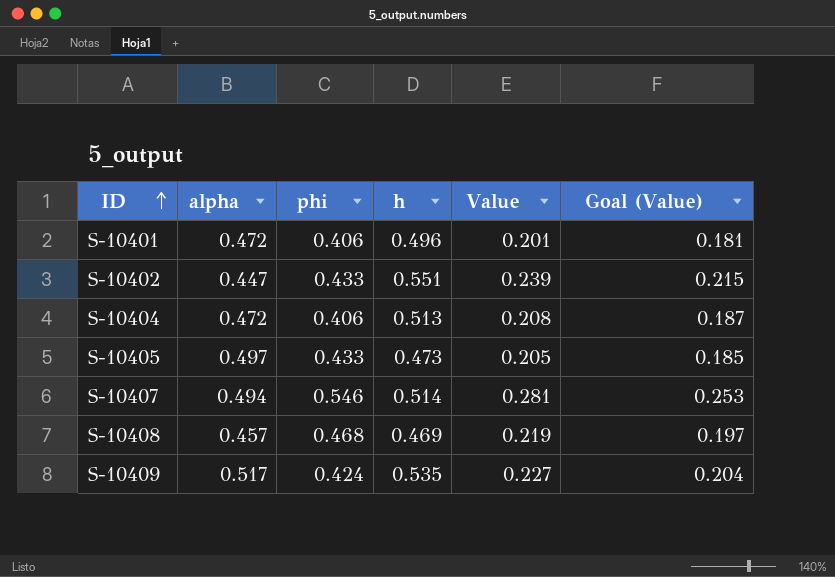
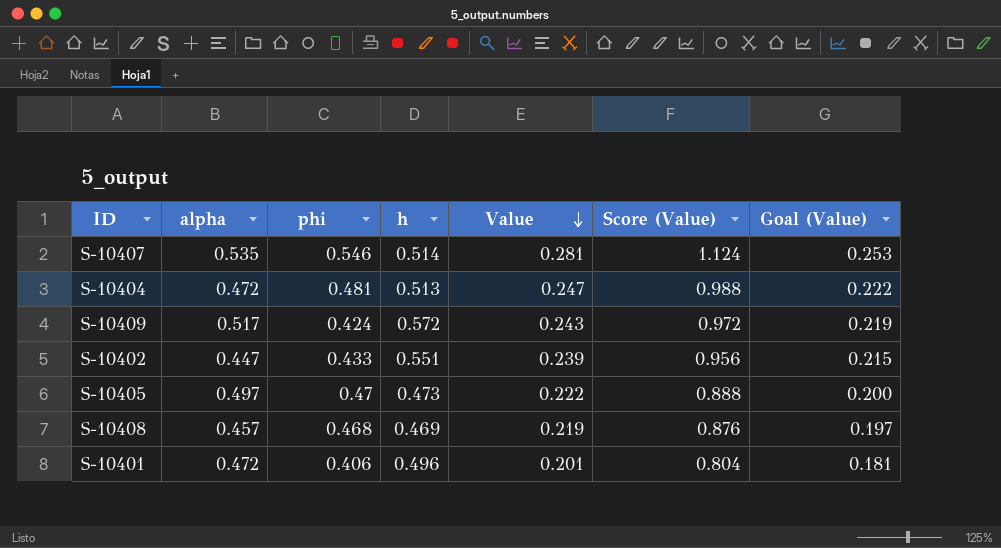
row order: ID ascending -> Value descending
column Score (Value) | formula: none -> [Value] * 4
S-10407 | alpha: 0.494 -> 0.535
S-10404 | phi: 0.406 -> 0.481
S-10404 | Value: 0.208 -> 0.247
S-10404 | Goal (Value): 0.187 -> 0.222
S-10409 | h: 0.535 -> 0.572
S-10409 | Value: 0.227 -> 0.243
S-10409 | Goal (Value): 0.204 -> 0.219
S-10405 | phi: 0.433 -> 0.47
S-10405 | Value: 0.205 -> 0.222
S-10405 | Goal (Value): 0.185 -> 0.200

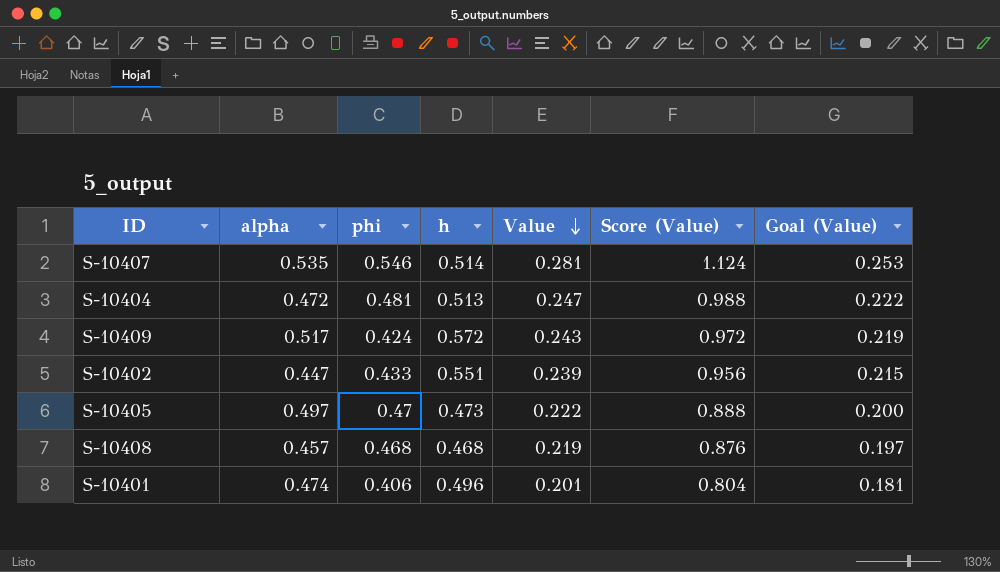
S-10408 | h: 0.469 -> 0.468
S-10401 | alpha: 0.472 -> 0.474

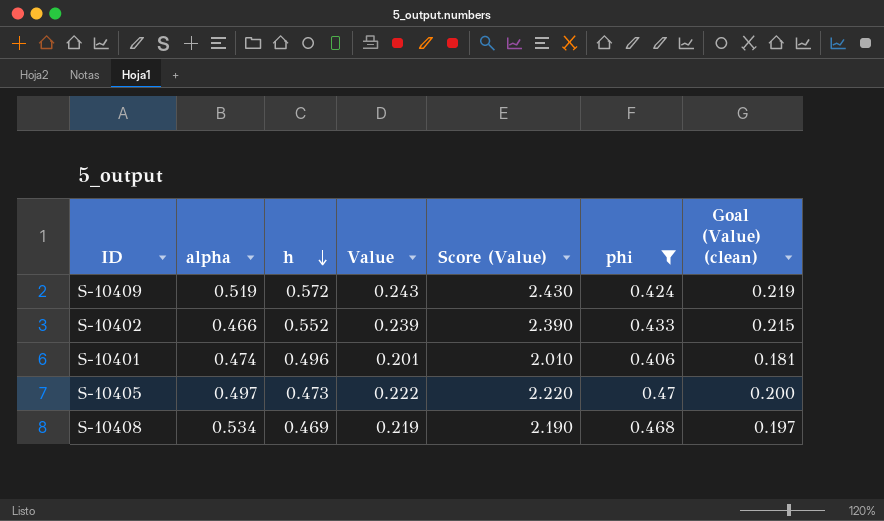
filter: none -> phi <= 0.47
row order: Value descending -> h descending
column Score (Value) | formula: [Value] * 4 -> [Value] * 10
column phi | position: 3 -> 6
column name: Goal (Value) -> Goal (Value) (clean)
S-10409 | alpha: 0.517 -> 0.519
S-10402 | alpha: 0.447 -> 0.466
S-10402 | h: 0.551 -> 0.552
S-10408 | alpha: 0.457 -> 0.534
S-10408 | h: 0.468 -> 0.469

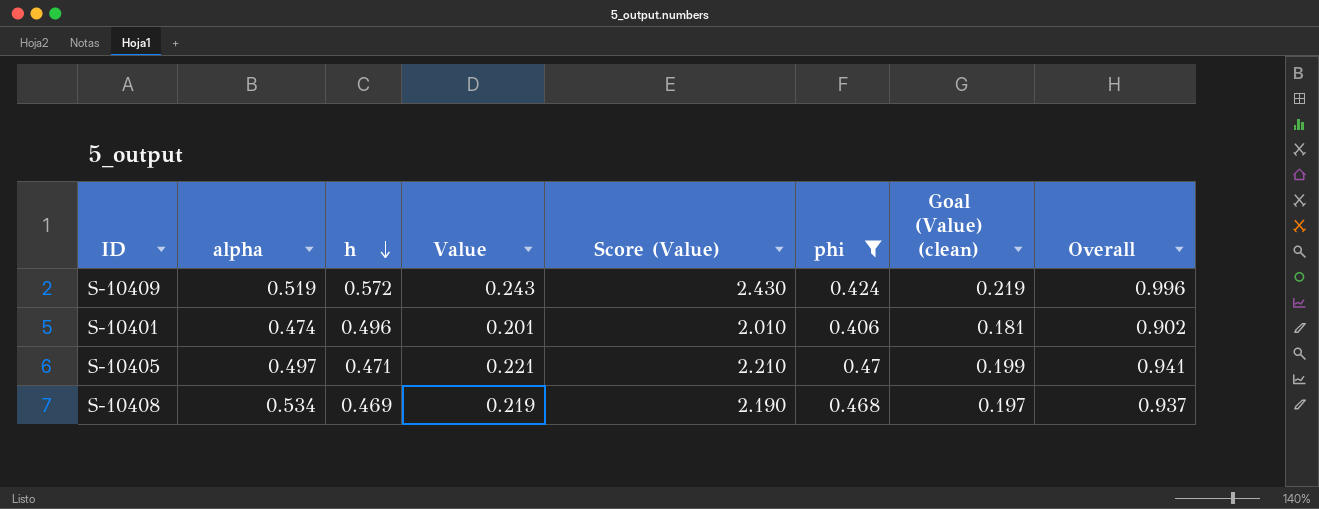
column Overall | formula: none -> [h] + [phi]
row S-10402: 0.466 | 0.552 | 0.239 | 2.390 | 0.433 | 0.215 -> none
S-10405 | h: 0.473 -> 0.471
S-10405 | Value: 0.222 -> 0.221
S-10405 | Score (Value): 2.220 -> 2.210
S-10405 | Goal (Value) (clean): 0.200 -> 0.199

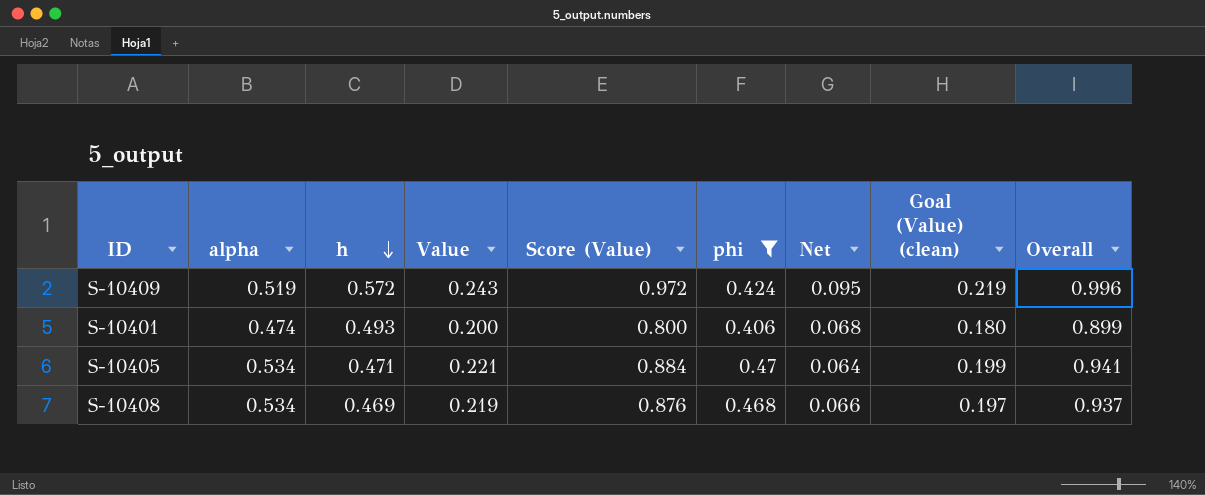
column Score (Value) | formula: [Value] * 10 -> [Value] * 4
column Net | formula: none -> [alpha] - [phi]
S-10401 | h: 0.496 -> 0.493
S-10401 | Value: 0.201 -> 0.200
S-10401 | Goal (Value) (clean): 0.181 -> 0.180
S-10401 | Overall: 0.902 -> 0.899
S-10405 | alpha: 0.497 -> 0.534

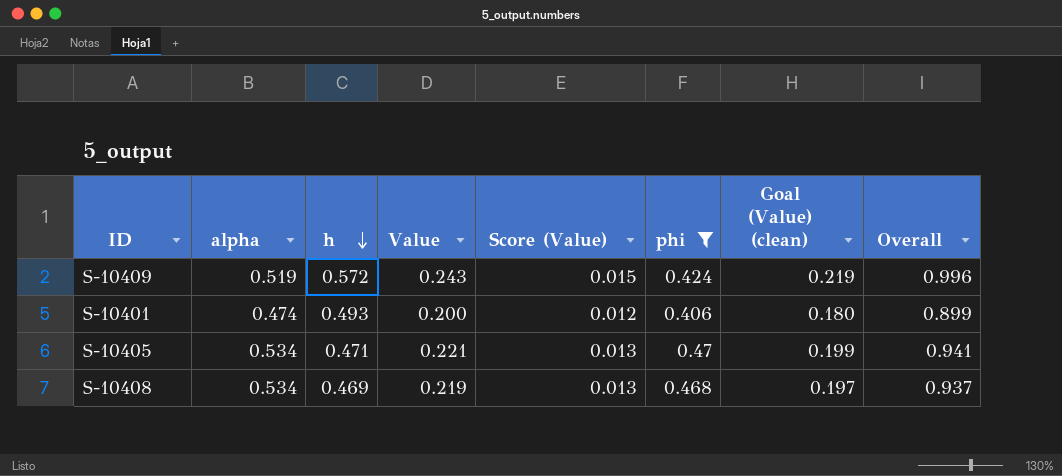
column Net | formula: [alpha] - [phi] -> none
column Score (Value) | formula: [Value] * 4 -> [Value] * 0.06

